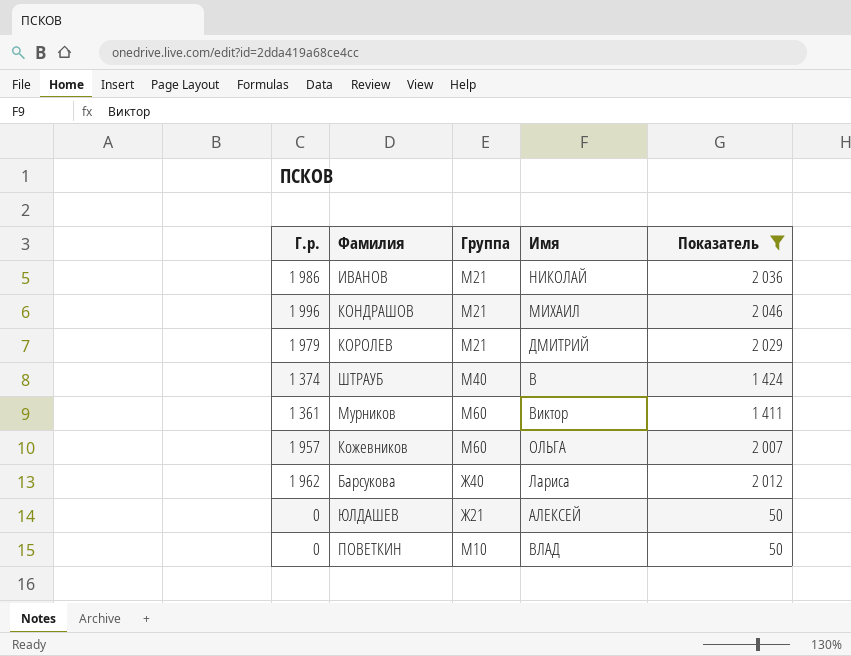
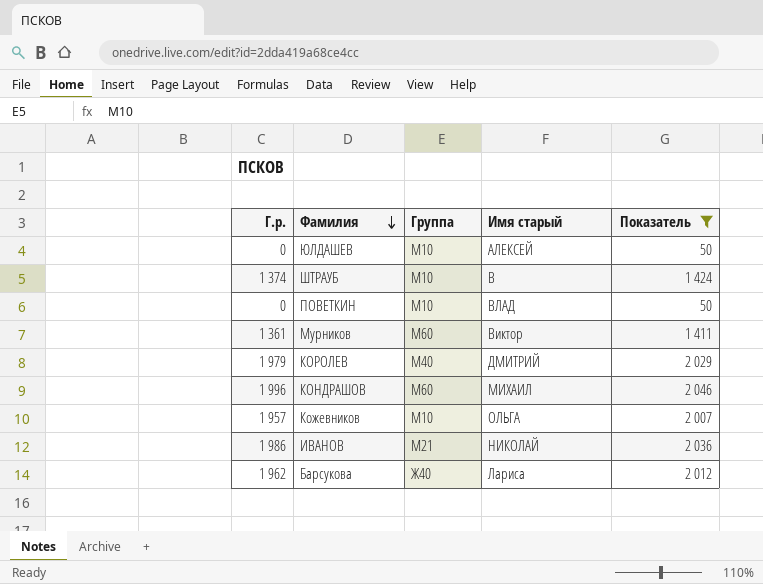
row order: none -> Фамилия descending
column name: Имя -> Имя старый
ЮЛДАШЕВ | Группа: Ж21 -> М10
ШТРАУБ | Группа: М40 -> М10
КОРОЛЕВ | Группа: М21 -> М40
КОНДРАШОВ | Группа: М21 -> М60
Кожевников | Группа: М60 -> М10

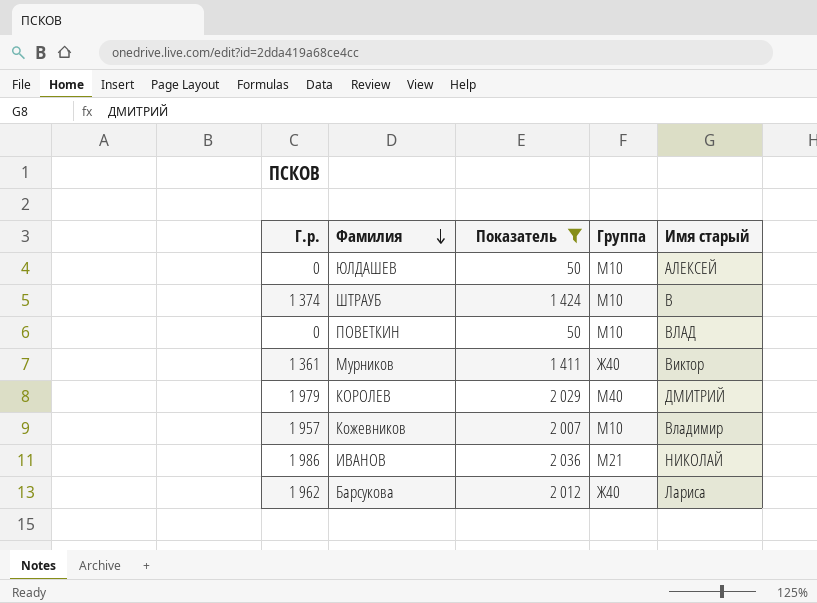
column Показатель | position: 5 -> 3
row КОНДРАШОВ: 1 996 | М60 | МИХАИЛ | 2 046 -> none
Мурников | Группа: М60 -> Ж40
Кожевников | Имя старый: ОЛЬГА -> Владимир

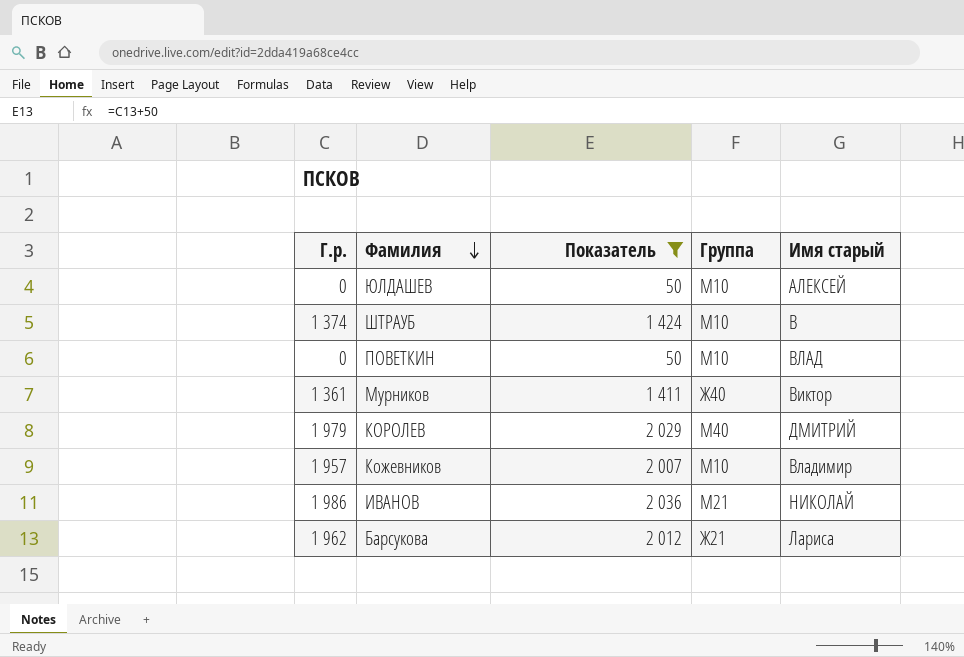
Барсукова | Группа: Ж40 -> Ж21

